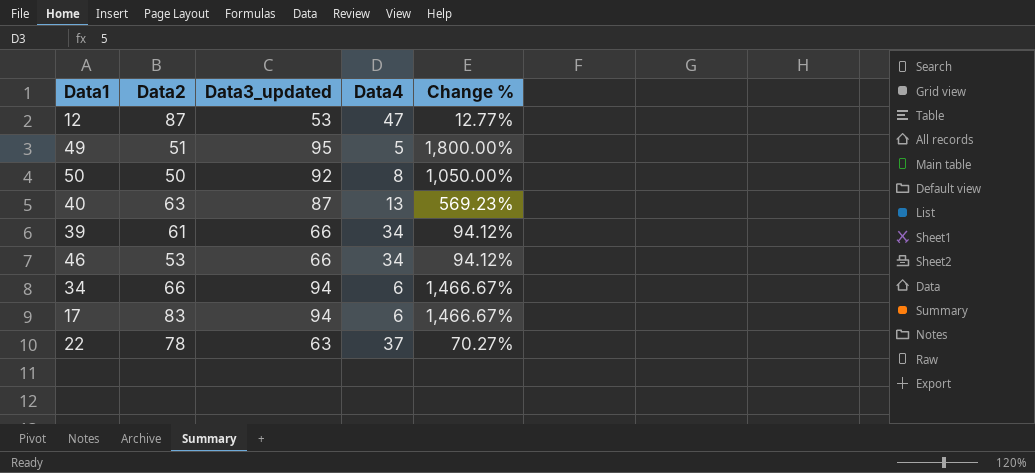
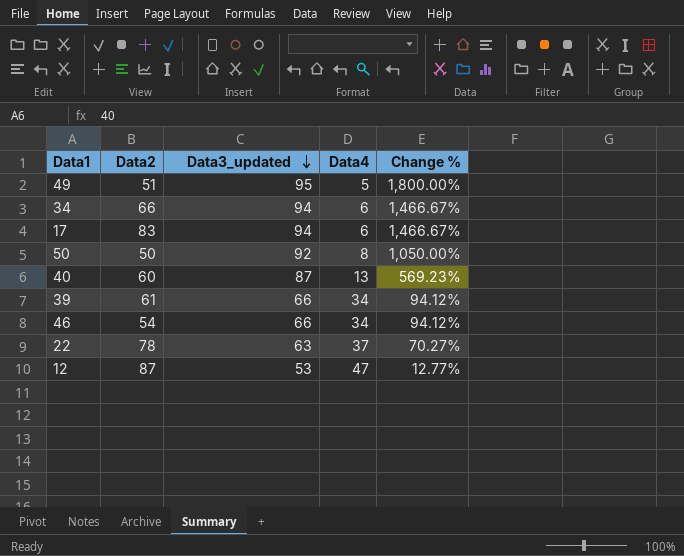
row order: none -> Data3_updated descending
40 | Data2: 63 -> 60
46 | Data2: 53 -> 54

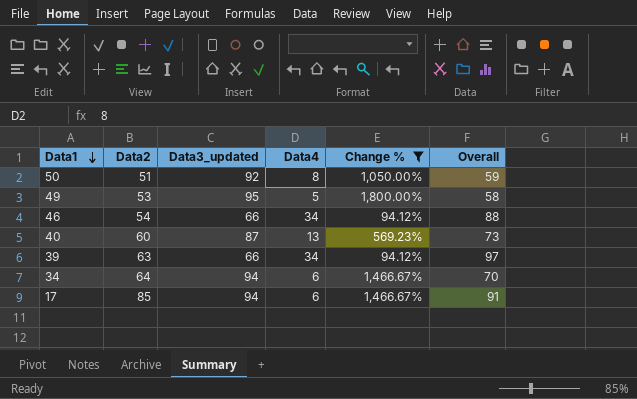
filter: none -> Change % >= 94.12%
row order: Data3_updated descending -> Data1 descending
column Overall | formula: none -> [Data2] + [Data4]
50 | Data2: 50 -> 51
49 | Data2: 51 -> 53
39 | Data2: 61 -> 63
34 | Data2: 66 -> 64
17 | Data2: 83 -> 85

